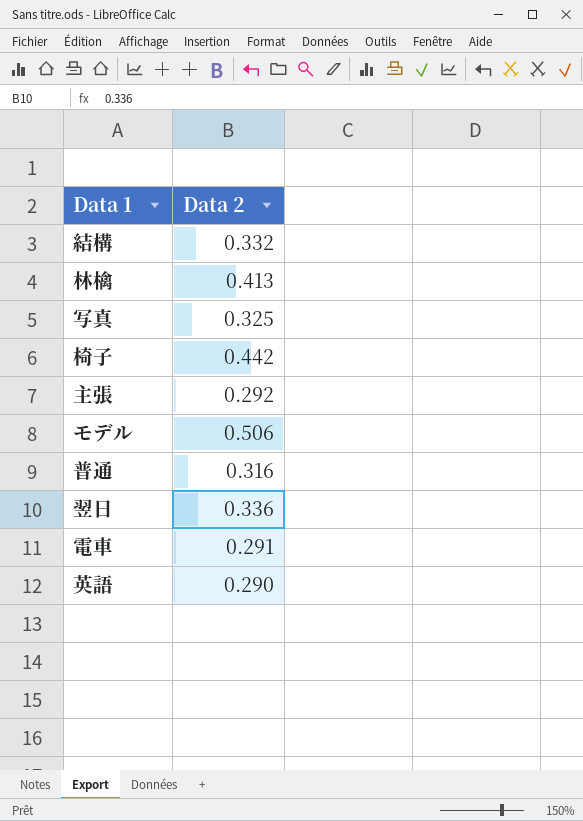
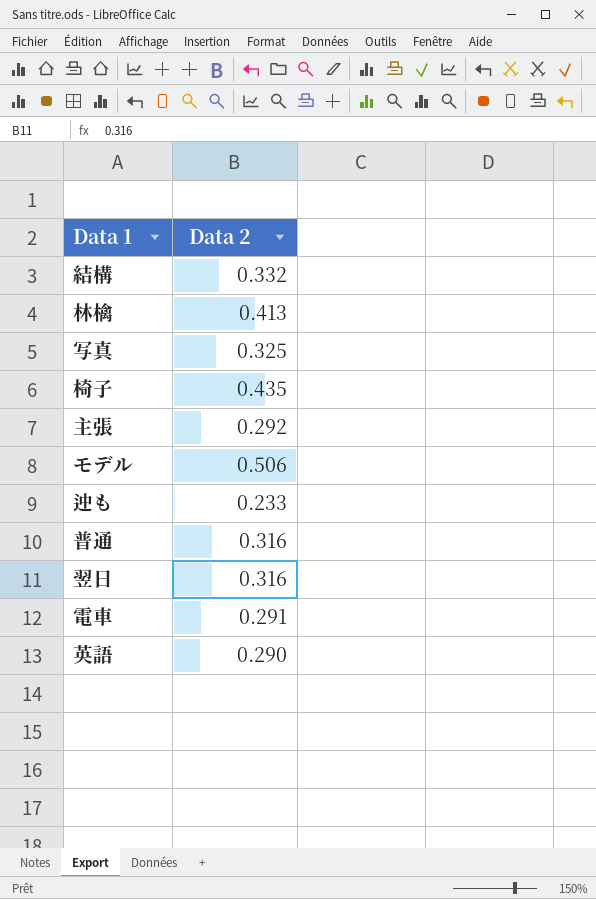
椅子 | Data 2: 0.442 -> 0.435
row 迚も: none -> 0.233
翌日 | Data 2: 0.336 -> 0.316

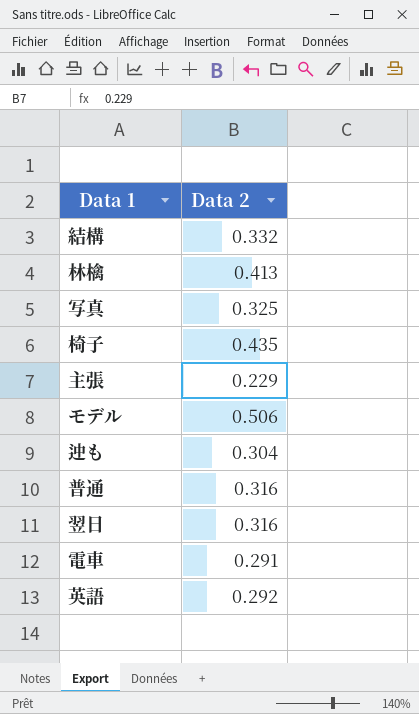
主張 | Data 2: 0.292 -> 0.229
迚も | Data 2: 0.233 -> 0.304
英語 | Data 2: 0.290 -> 0.292

